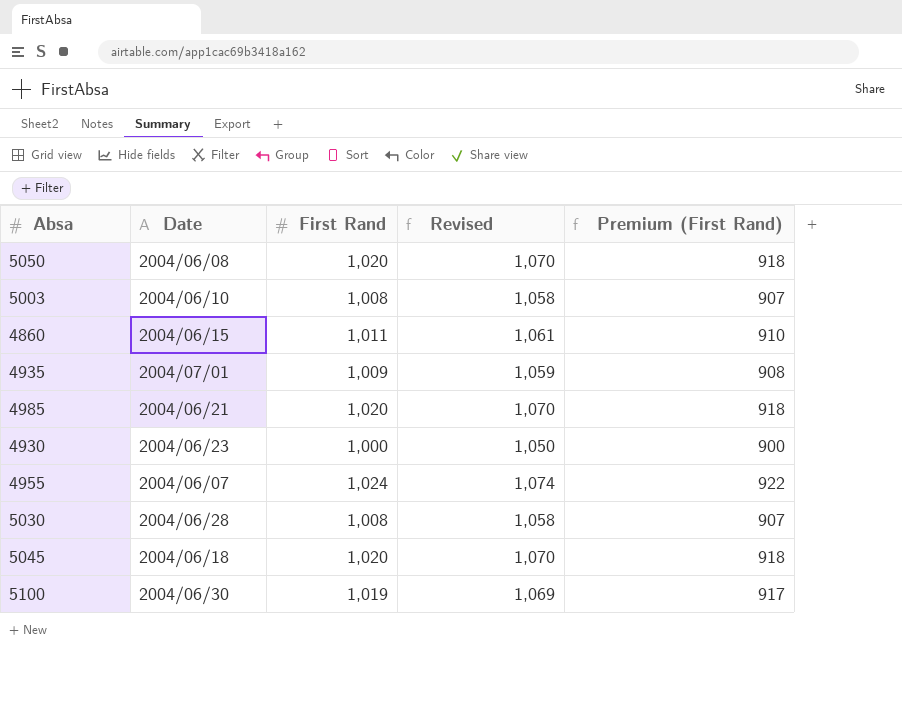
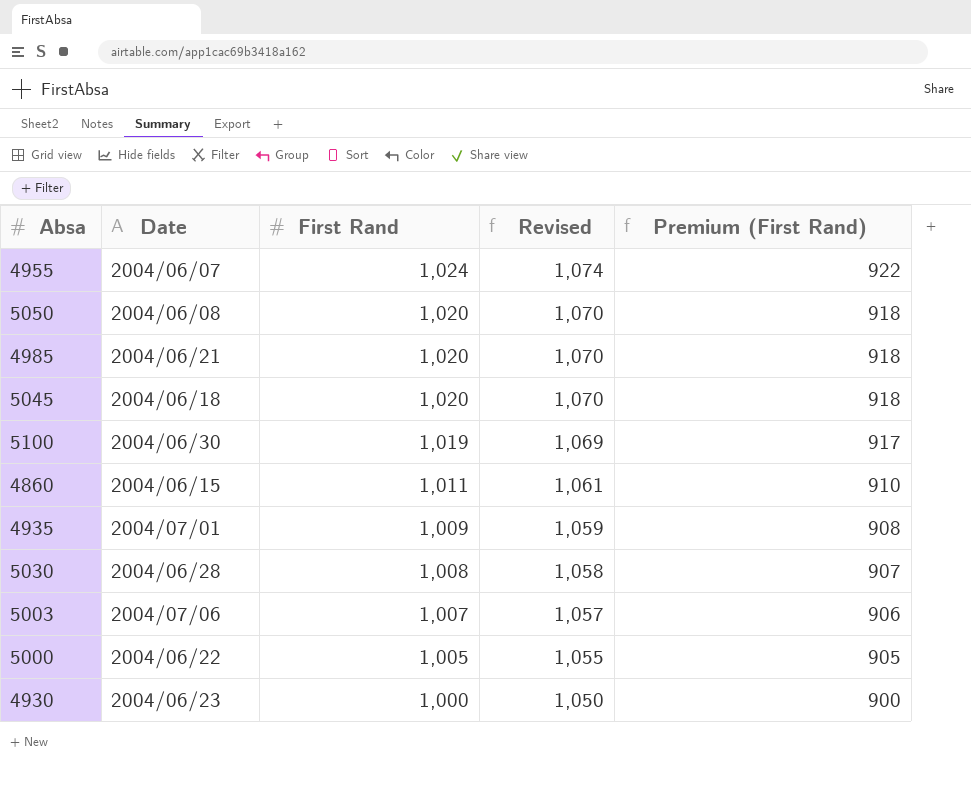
row order: none -> First Rand descending
5003 | Date: 2004/06/10 -> 2004/07/06
5003 | First Rand: 1,008 -> 1,007
5003 | Revised: 1,058 -> 1,057
5003 | Premium (First Rand): 907 -> 906
row 5000: none -> 2004/06/22 | 1,005 | 1,055 | 905

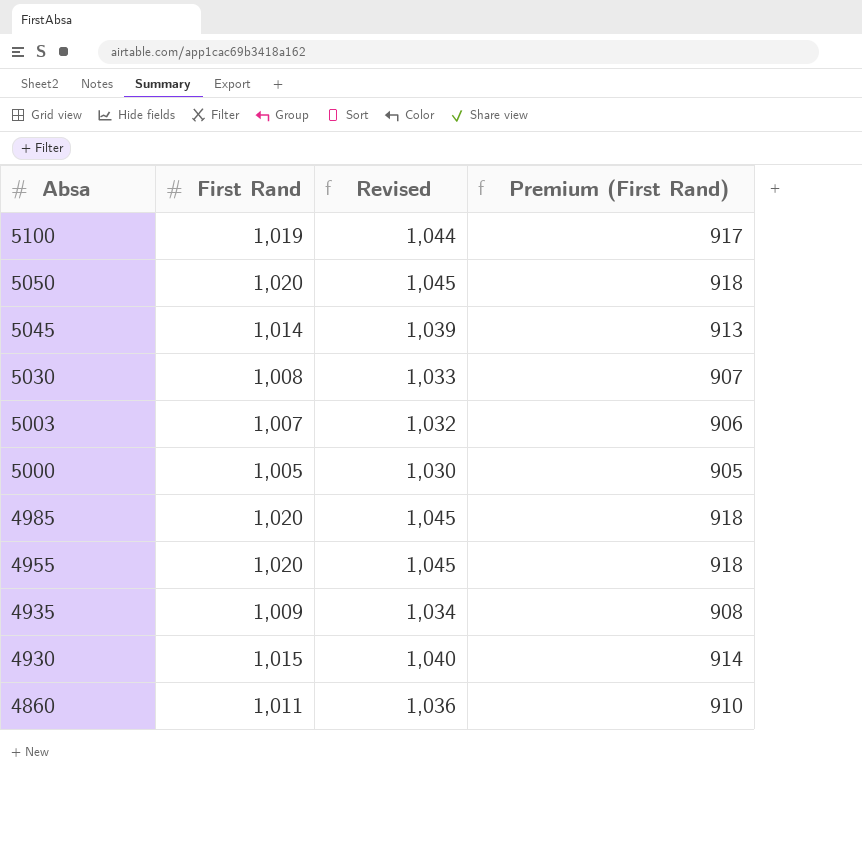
row order: First Rand descending -> Absa descending
column Date | position: 2 -> none
column Revised | formula: [First Rand] + 50 -> [First Rand] + 25
5045 | First Rand: 1,020 -> 1,014
5045 | Premium (First Rand): 918 -> 913
4955 | First Rand: 1,024 -> 1,020
4955 | Premium (First Rand): 922 -> 918
4930 | First Rand: 1,000 -> 1,015
4930 | Premium (First Rand): 900 -> 914

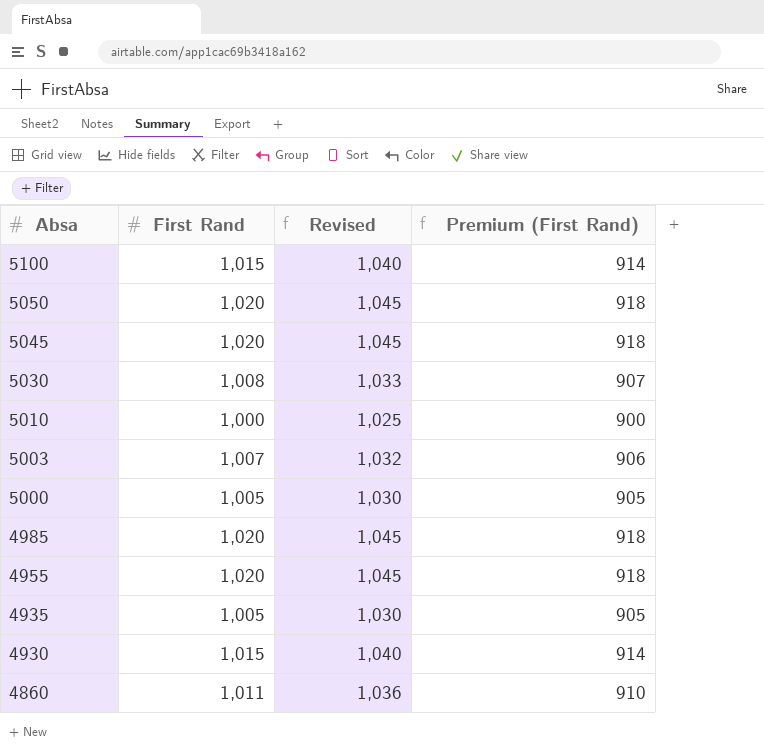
5100 | First Rand: 1,019 -> 1,015
5100 | Revised: 1,044 -> 1,040
5100 | Premium (First Rand): 917 -> 914
5045 | First Rand: 1,014 -> 1,020
5045 | Revised: 1,039 -> 1,045
5045 | Premium (First Rand): 913 -> 918
row 5010: none -> 1,000 | 1,025 | 900
4935 | First Rand: 1,009 -> 1,005
4935 | Revised: 1,034 -> 1,030
4935 | Premium (First Rand): 908 -> 905

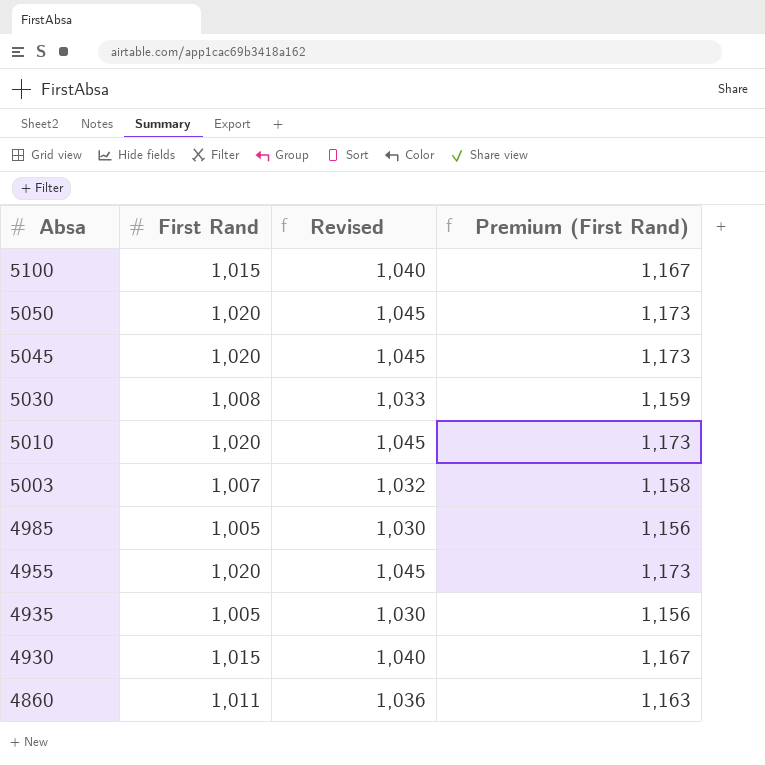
column Premium (First Rand) | formula: [First Rand] * 0.9 -> [First Rand] * 1.15
row 5000: 1,005 | 1,030 | 905 -> none
5010 | First Rand: 1,000 -> 1,020
5010 | Revised: 1,025 -> 1,045
4985 | First Rand: 1,020 -> 1,005
4985 | Revised: 1,045 -> 1,030

